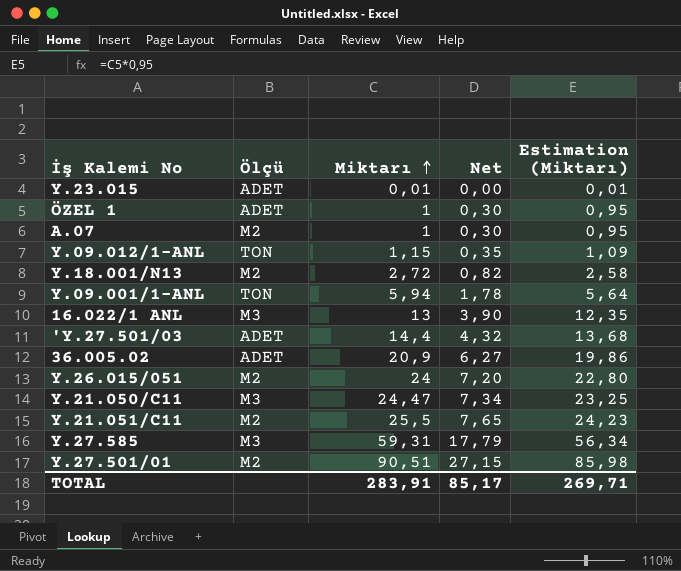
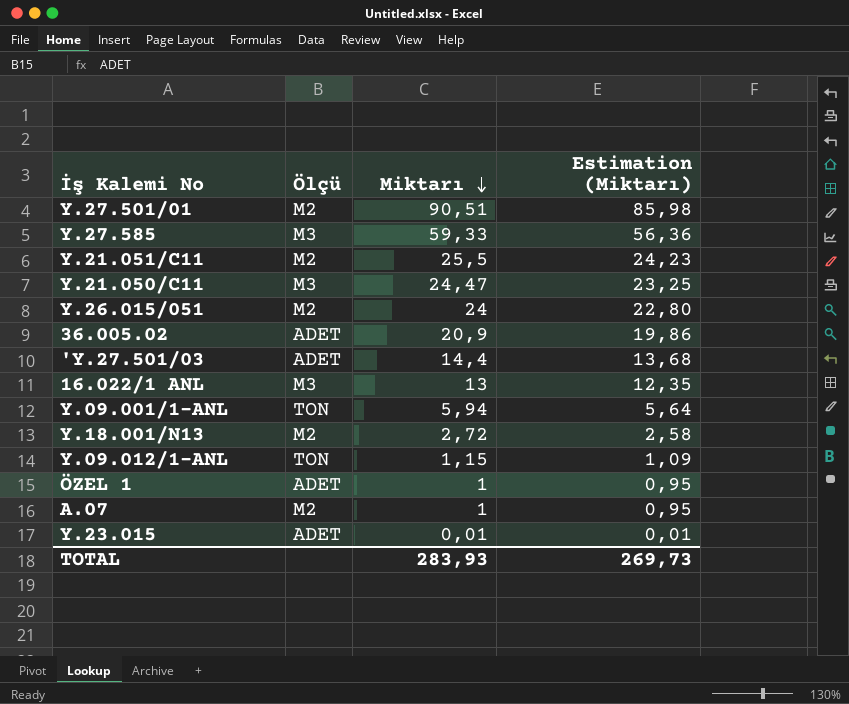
row order: Miktarı ascending -> Miktarı descending
column Net | formula: [Miktarı] * 0,3 -> none
Y.27.585 | Miktarı: 59,31 -> 59,33
Y.27.585 | Estimation (Miktarı): 56,34 -> 56,36
TOTAL | Miktarı: 283,91 -> 283,93
TOTAL | Estimation (Miktarı): 269,71 -> 269,73

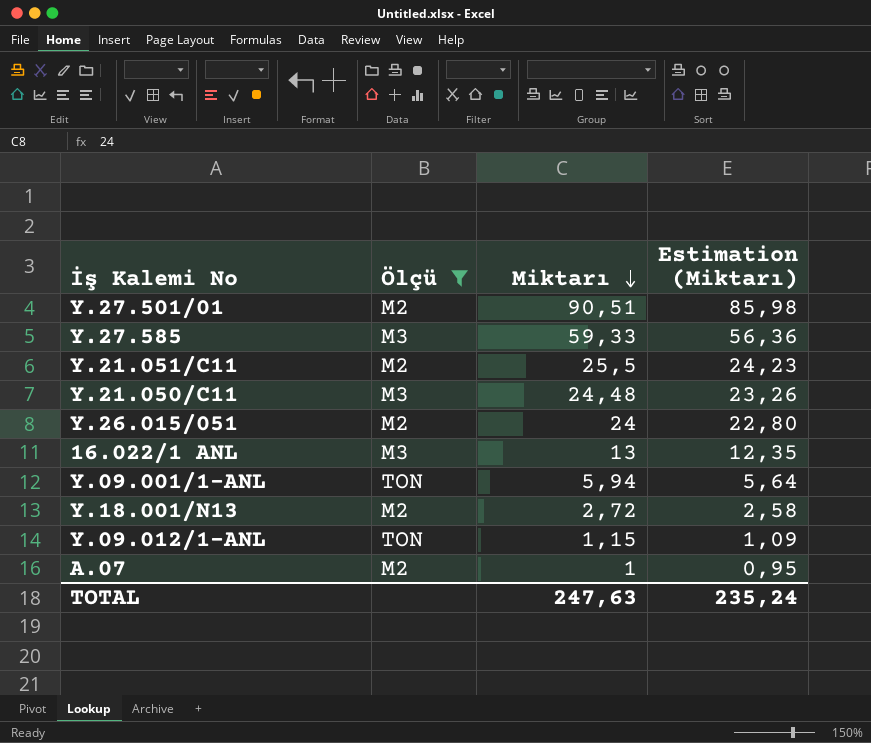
filter: none -> Ölçü != ADET
Y.21.050/C11 | Miktarı: 24,47 -> 24,48
Y.21.050/C11 | Estimation (Miktarı): 23,25 -> 23,26
TOTAL | Miktarı: 283,93 -> 247,63
TOTAL | Estimation (Miktarı): 269,73 -> 235,24

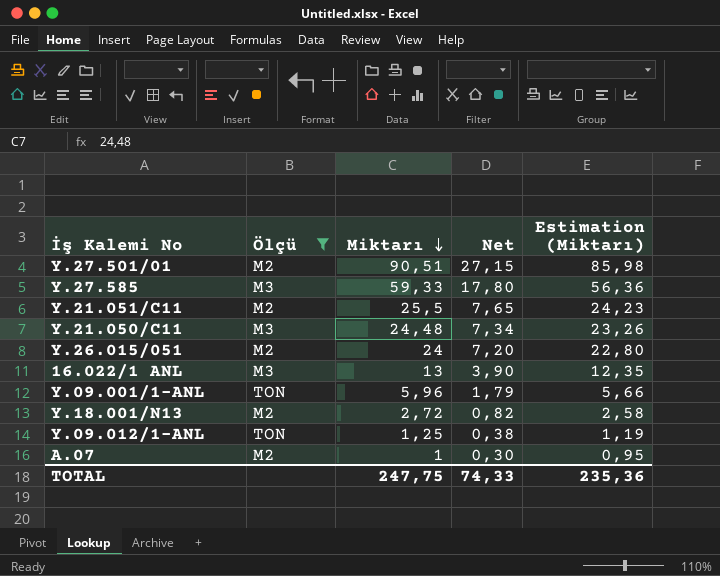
column Net | formula: none -> [Miktarı] * 0,3
Y.09.001/1-ANL | Miktarı: 5,94 -> 5,96
Y.09.001/1-ANL | Estimation (Miktarı): 5,64 -> 5,66
Y.09.012/1-ANL | Miktarı: 1,15 -> 1,25
Y.09.012/1-ANL | Estimation (Miktarı): 1,09 -> 1,19
TOTAL | Miktarı: 247,63 -> 247,75
TOTAL | Estimation (Miktarı): 235,24 -> 235,36

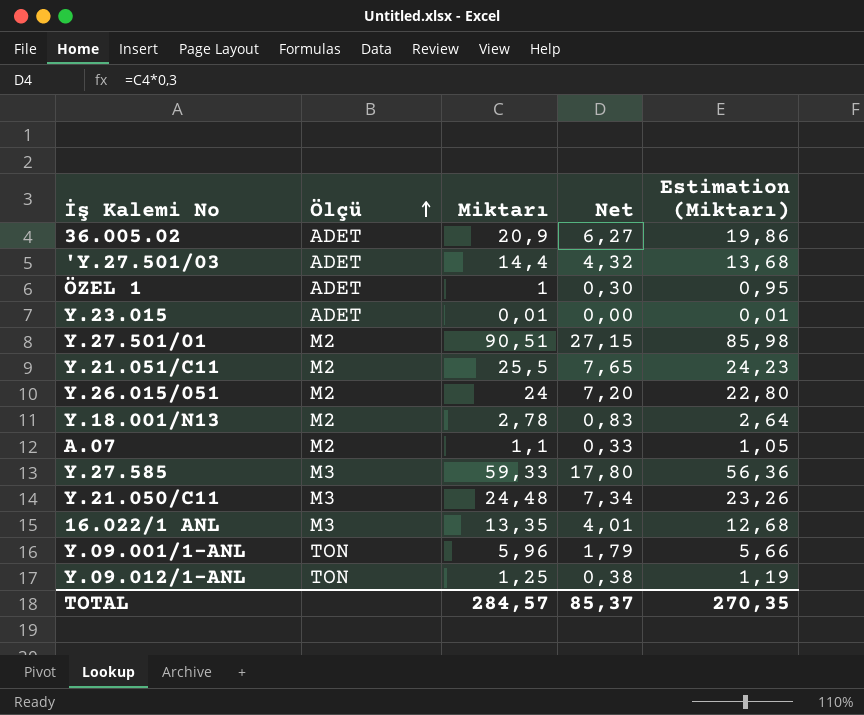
filter: Ölçü != ADET -> none
row order: Miktarı descending -> Ölçü ascending
Y.18.001/N13 | Miktarı: 2,72 -> 2,78
Y.18.001/N13 | Net: 0,82 -> 0,83
Y.18.001/N13 | Estimation (Miktarı): 2,58 -> 2,64
A.07 | Miktarı: 1 -> 1,1
A.07 | Net: 0,30 -> 0,33
A.07 | Estimation (Miktarı): 0,95 -> 1,05
16.022/1 ANL | Miktarı: 13 -> 13,35
16.022/1 ANL | Net: 3,90 -> 4,01
16.022/1 ANL | Estimation (Miktarı): 12,35 -> 12,68
TOTAL | Miktarı: 247,75 -> 284,57
TOTAL | Net: 74,33 -> 85,37
TOTAL | Estimation (Miktarı): 235,36 -> 270,35

